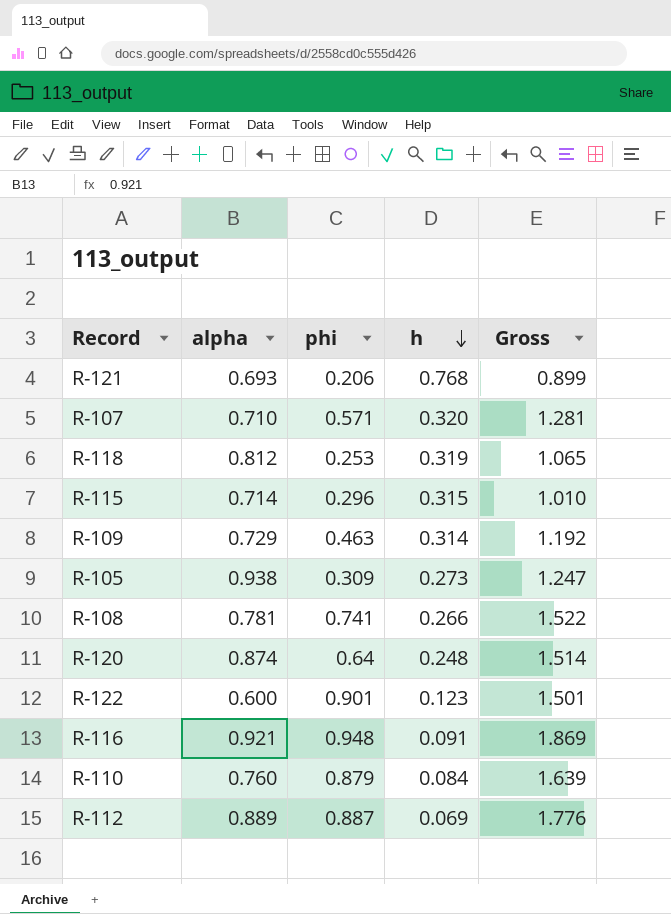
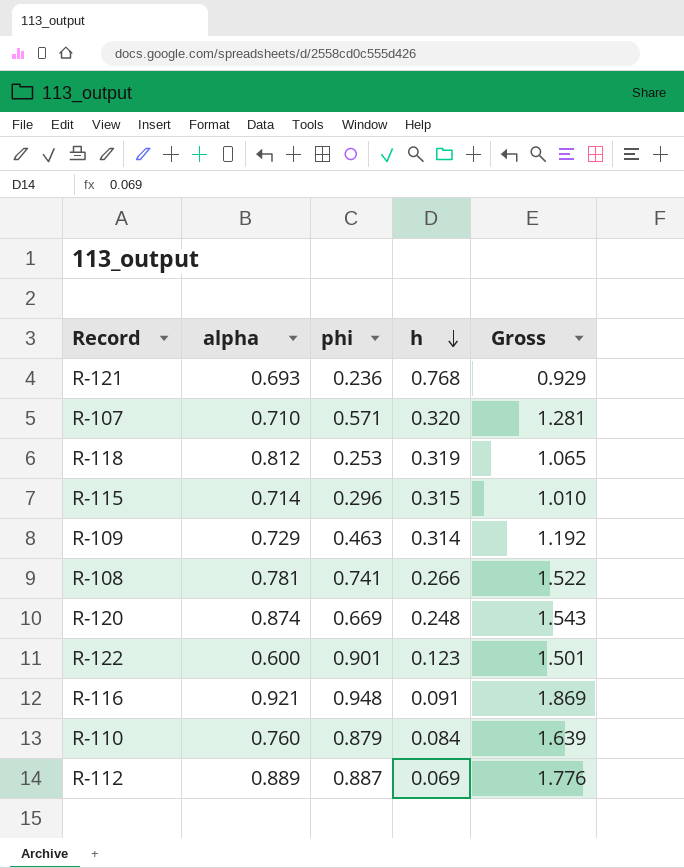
row R-105: 0.938 | 0.309 | 0.273 | 1.247 -> none
R-121 | phi: 0.206 -> 0.236
R-121 | Gross: 0.899 -> 0.929
R-120 | phi: 0.64 -> 0.669
R-120 | Gross: 1.514 -> 1.543

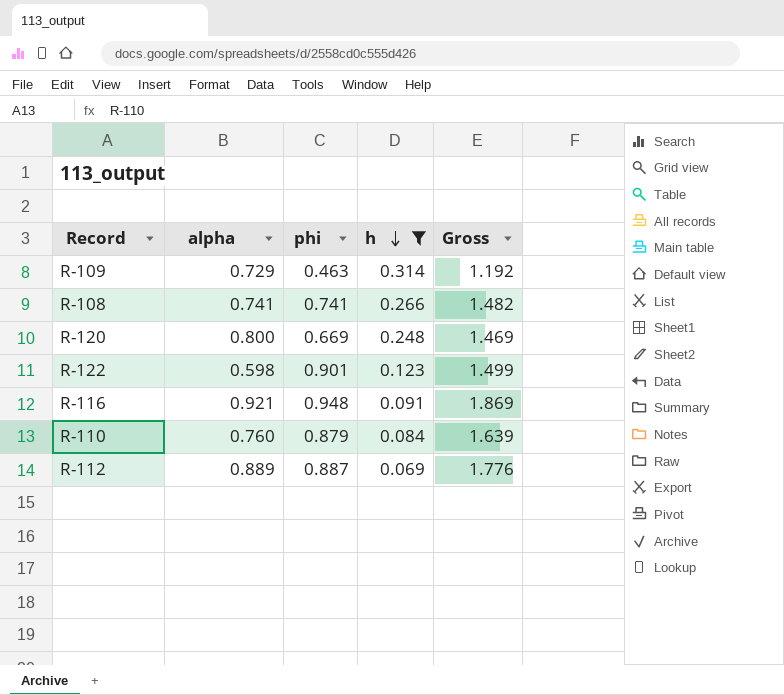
filter: none -> h <= 0.314
R-108 | alpha: 0.781 -> 0.741
R-108 | Gross: 1.522 -> 1.482
R-120 | alpha: 0.874 -> 0.800
R-120 | Gross: 1.543 -> 1.469
R-122 | alpha: 0.600 -> 0.598
R-122 | Gross: 1.501 -> 1.499

